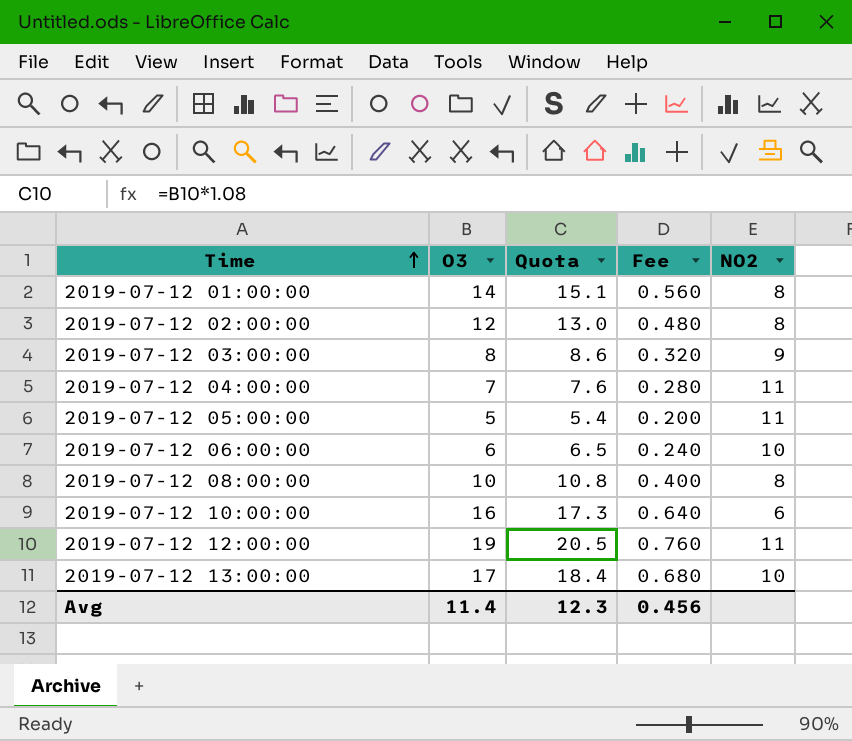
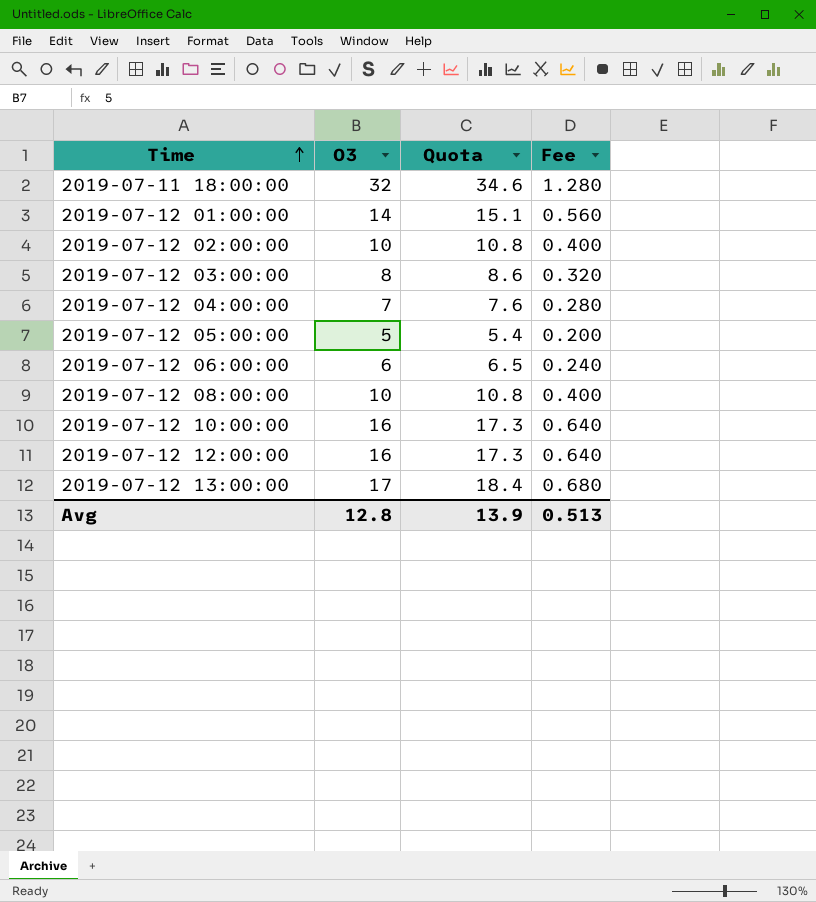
column NO2 | position: 5 -> none
row 2019-07-11 18:00:00: none -> 32 | 34.6 | 1.280
2019-07-12 02:00:00 | O3: 12 -> 10
2019-07-12 02:00:00 | Quota: 13.0 -> 10.8
2019-07-12 02:00:00 | Fee: 0.480 -> 0.400
2019-07-12 12:00:00 | O3: 19 -> 16
2019-07-12 12:00:00 | Quota: 20.5 -> 17.3
2019-07-12 12:00:00 | Fee: 0.760 -> 0.640
Avg | O3: 11.4 -> 12.8
Avg | Quota: 12.3 -> 13.9
Avg | Fee: 0.456 -> 0.513

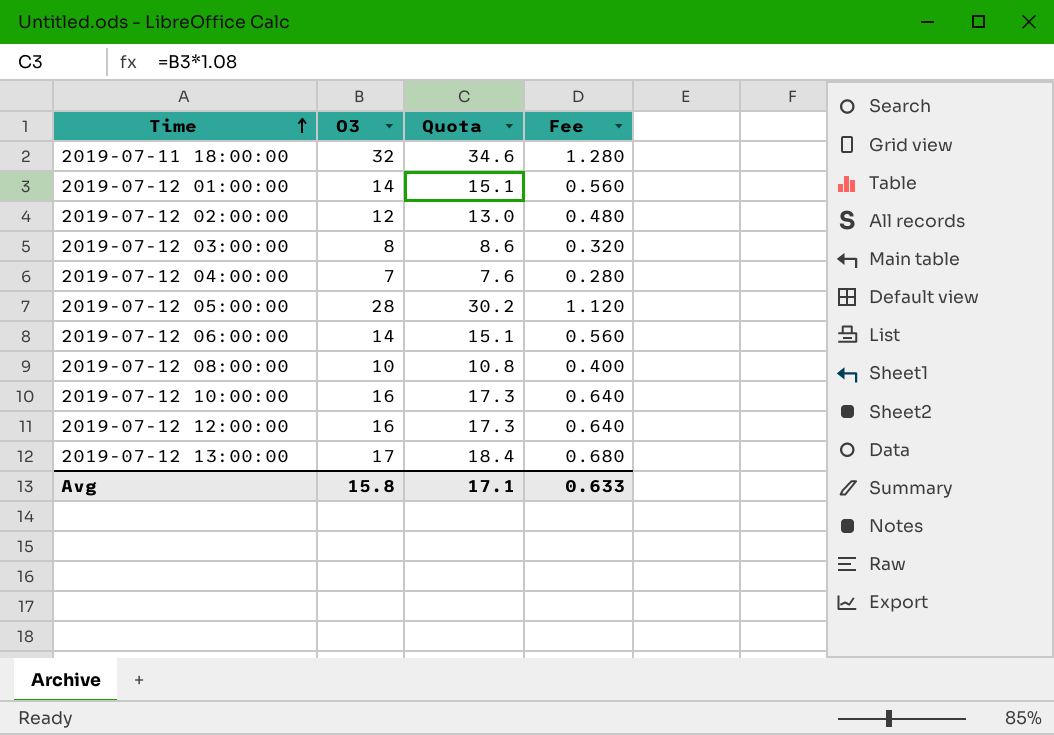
2019-07-12 02:00:00 | O3: 10 -> 12
2019-07-12 02:00:00 | Quota: 10.8 -> 13.0
2019-07-12 02:00:00 | Fee: 0.400 -> 0.480
2019-07-12 05:00:00 | O3: 5 -> 28
2019-07-12 05:00:00 | Quota: 5.4 -> 30.2
2019-07-12 05:00:00 | Fee: 0.200 -> 1.120
2019-07-12 06:00:00 | O3: 6 -> 14
2019-07-12 06:00:00 | Quota: 6.5 -> 15.1
2019-07-12 06:00:00 | Fee: 0.240 -> 0.560
Avg | O3: 12.8 -> 15.8
Avg | Quota: 13.9 -> 17.1
Avg | Fee: 0.513 -> 0.633

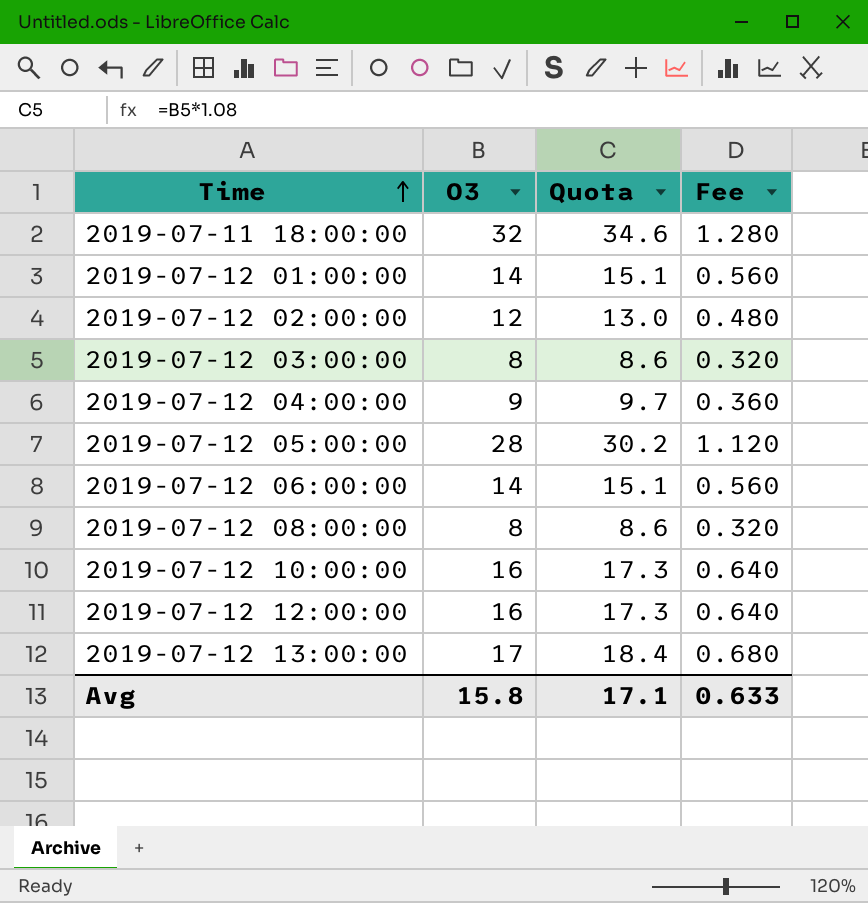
2019-07-12 04:00:00 | O3: 7 -> 9
2019-07-12 04:00:00 | Quota: 7.6 -> 9.7
2019-07-12 04:00:00 | Fee: 0.280 -> 0.360
2019-07-12 08:00:00 | O3: 10 -> 8
2019-07-12 08:00:00 | Quota: 10.8 -> 8.6
2019-07-12 08:00:00 | Fee: 0.400 -> 0.320

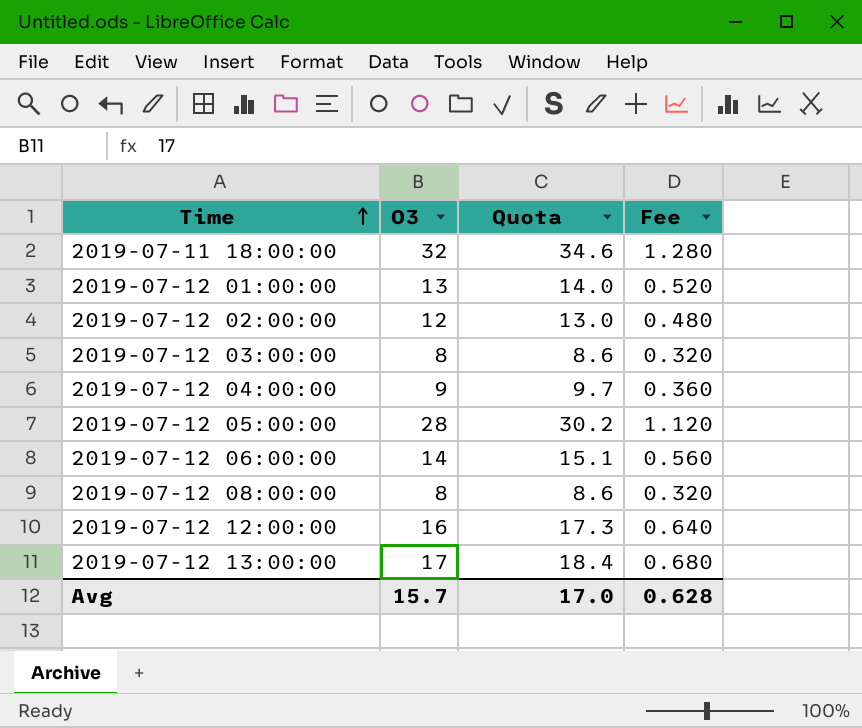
row 2019-07-12 10:00:00: 16 | 17.3 | 0.640 -> none
2019-07-12 01:00:00 | O3: 14 -> 13
2019-07-12 01:00:00 | Quota: 15.1 -> 14.0
2019-07-12 01:00:00 | Fee: 0.560 -> 0.520
Avg | O3: 15.8 -> 15.7
Avg | Quota: 17.1 -> 17.0
Avg | Fee: 0.633 -> 0.628

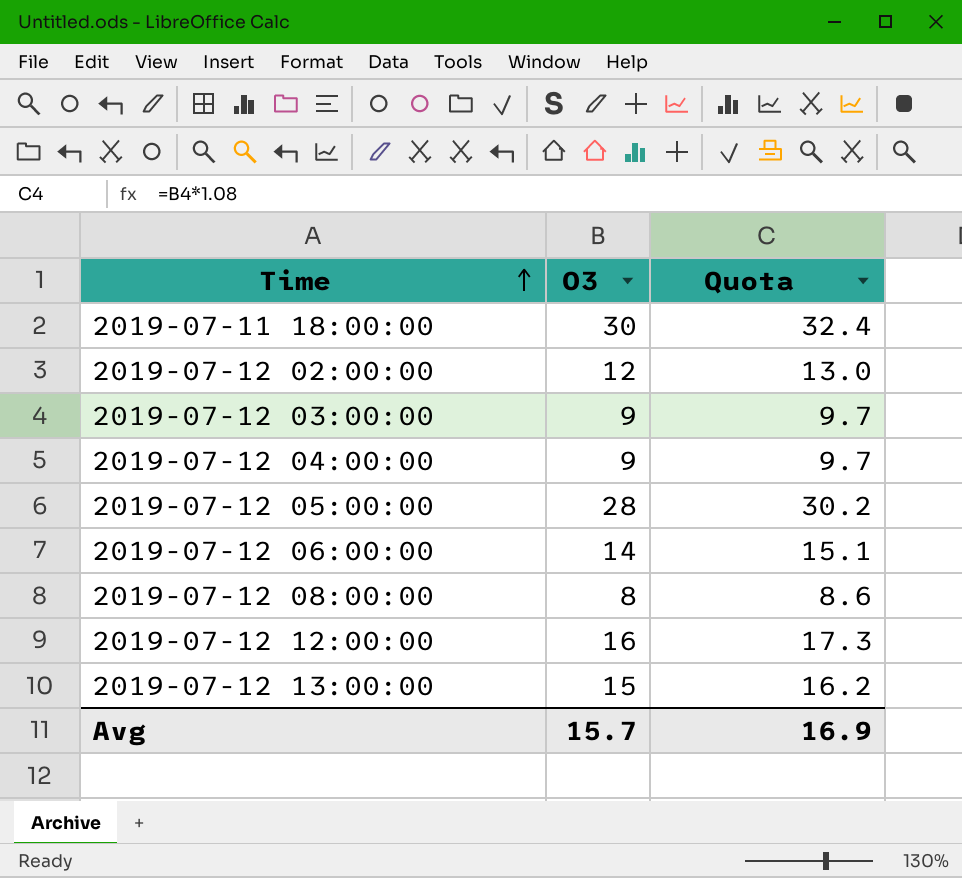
column Fee | formula: [O3] * 0.04 -> none
row 2019-07-12 01:00:00: 13 | 14.0 | 0.520 -> none
2019-07-11 18:00:00 | O3: 32 -> 30
2019-07-11 18:00:00 | Quota: 34.6 -> 32.4
2019-07-12 03:00:00 | O3: 8 -> 9
2019-07-12 03:00:00 | Quota: 8.6 -> 9.7
2019-07-12 13:00:00 | O3: 17 -> 15
2019-07-12 13:00:00 | Quota: 18.4 -> 16.2
Avg | Quota: 17.0 -> 16.9

